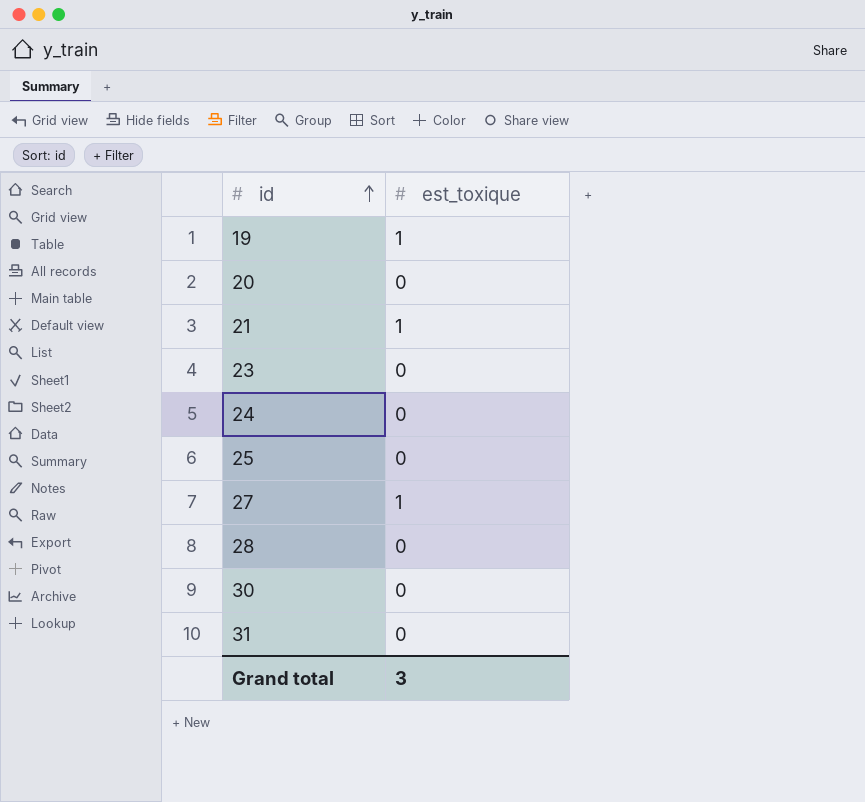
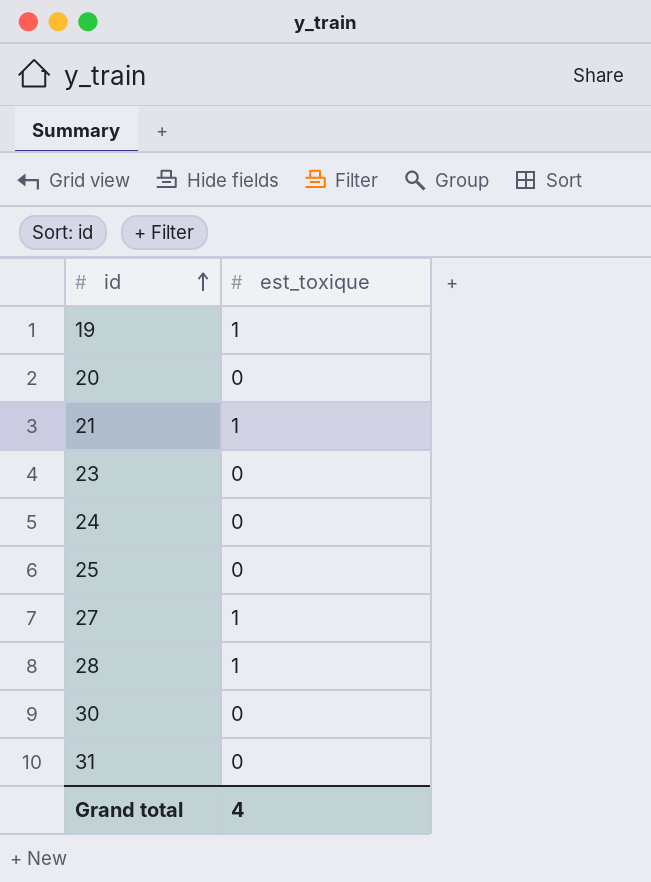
28 | est_toxique: 0 -> 1
Grand total | est_toxique: 3 -> 4

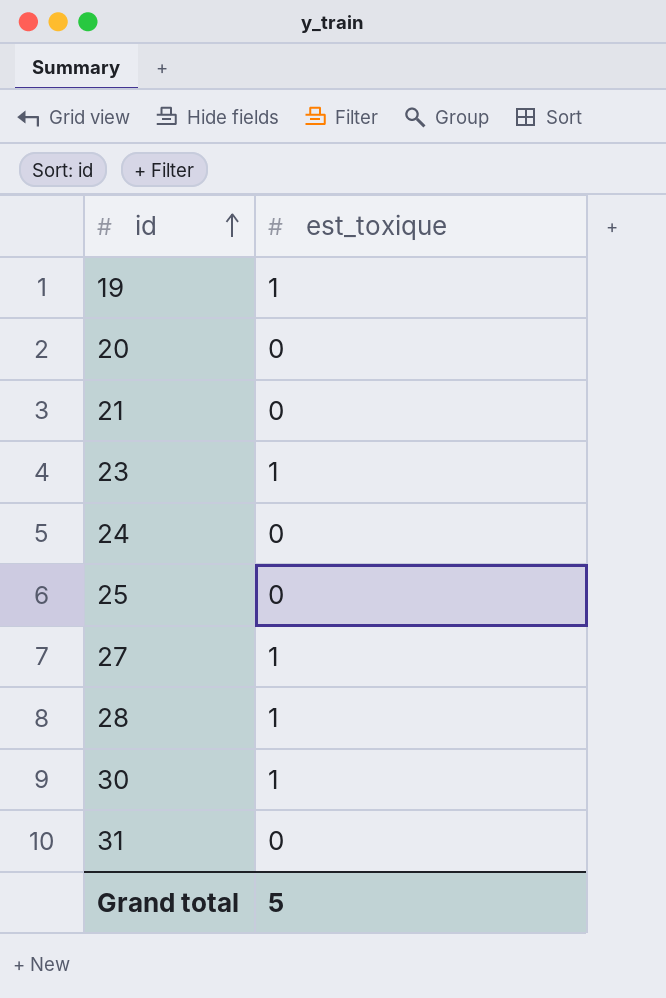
21 | est_toxique: 1 -> 0
23 | est_toxique: 0 -> 1
30 | est_toxique: 0 -> 1
Grand total | est_toxique: 4 -> 5

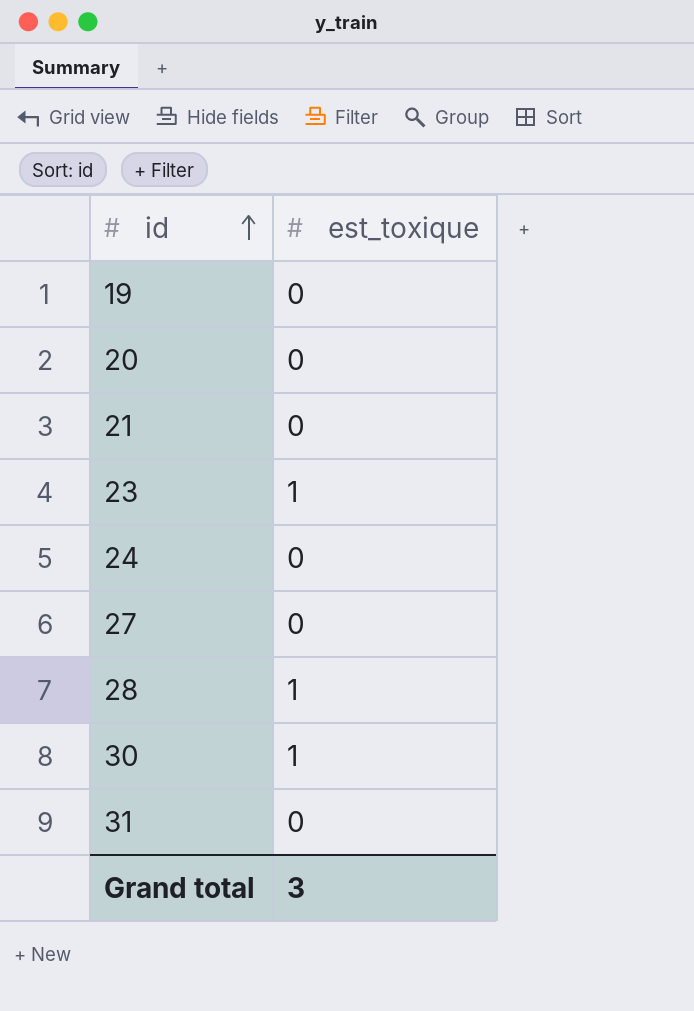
row 25: 0 -> none
19 | est_toxique: 1 -> 0
27 | est_toxique: 1 -> 0
Grand total | est_toxique: 5 -> 3

